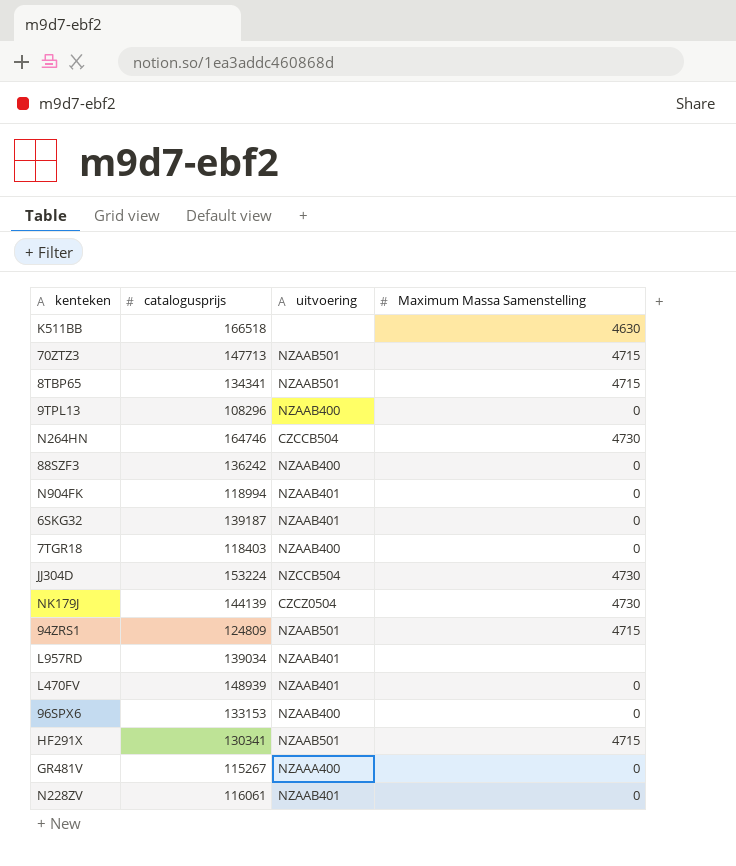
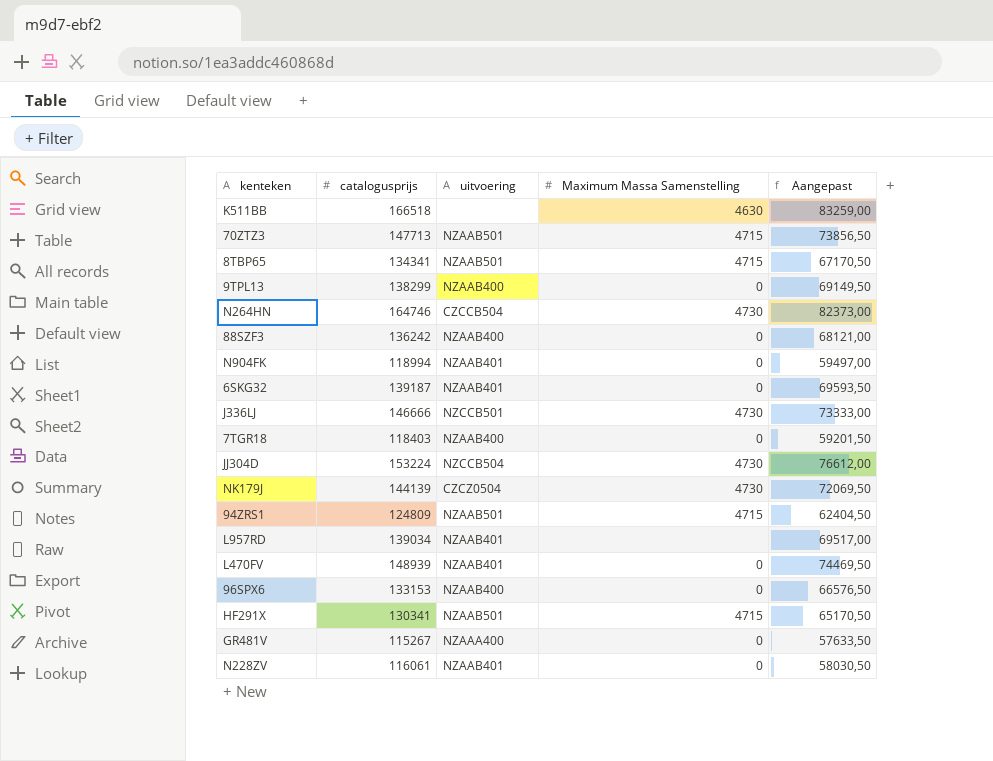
column Aangepast | formula: none -> [catalogusprijs] * 0,5
9TPL13 | catalogusprijs: 108296 -> 138299
row J336LJ: none -> 146666 | NZCCB501 | 4730 | 73333,00

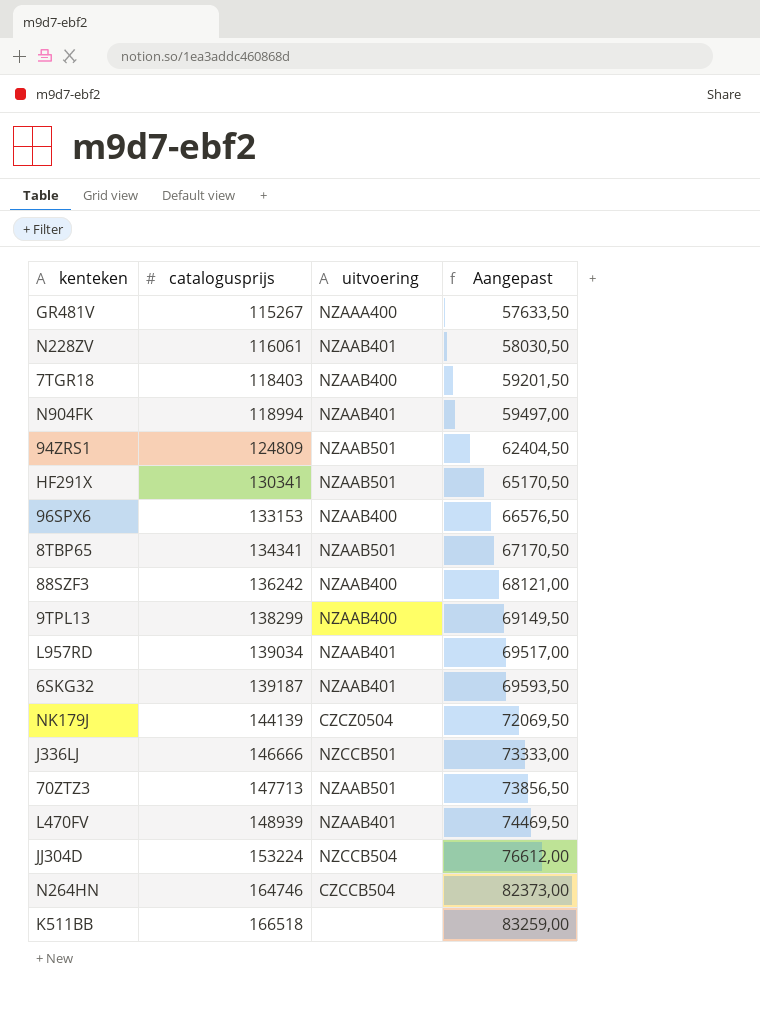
row order: none -> catalogusprijs ascending
column Maximum Massa Samenstelling | position: 4 -> none

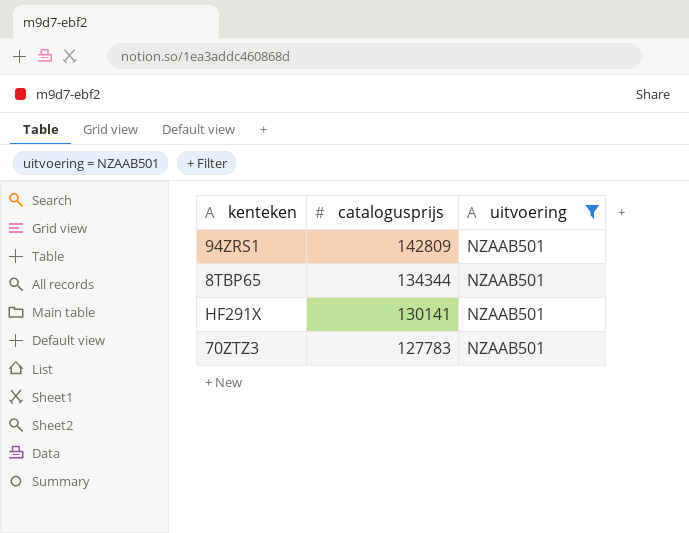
filter: none -> uitvoering = NZAAB501
row order: catalogusprijs ascending -> catalogusprijs descending
column Aangepast | formula: [catalogusprijs] * 0,5 -> none
94ZRS1 | catalogusprijs: 124809 -> 142809
8TBP65 | catalogusprijs: 134341 -> 134344
HF291X | catalogusprijs: 130341 -> 130141
70ZTZ3 | catalogusprijs: 147713 -> 127783

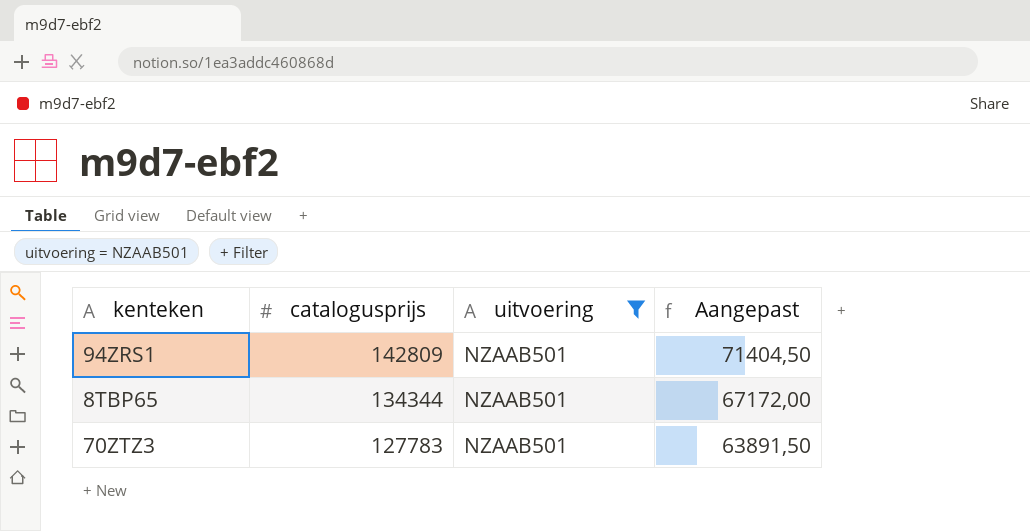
column Aangepast | formula: none -> [catalogusprijs] * 0,5
row HF291X: 130141 | NZAAB501 -> none

